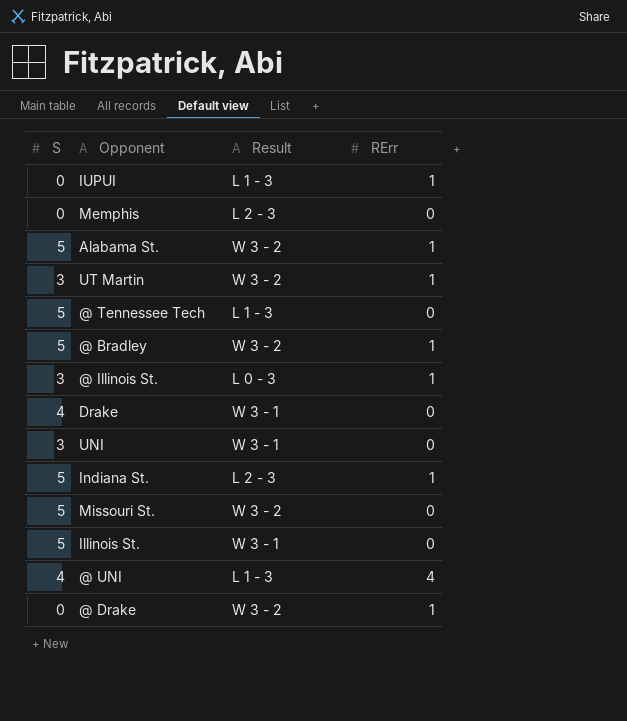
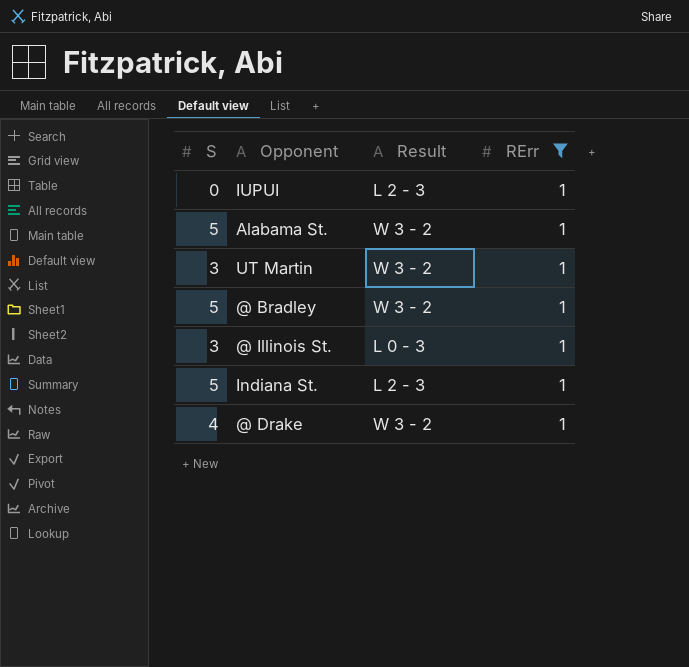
filter: none -> RErr = 1
IUPUI | Result: L 1 - 3 -> L 2 - 3
@ Drake | S: 0 -> 4

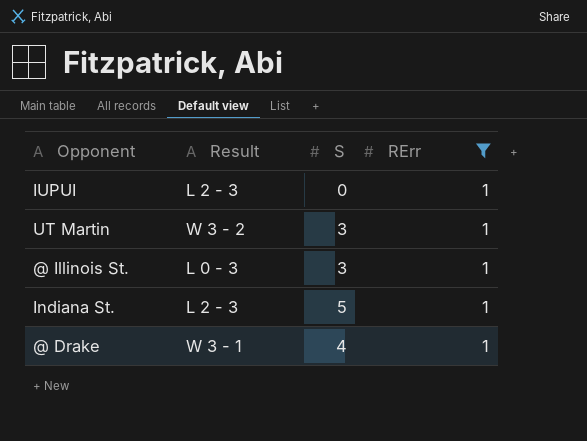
column S | position: 1 -> 3
row Alabama St.: 5 | W 3 - 2 | 1 -> none
row @ Bradley: 5 | W 3 - 2 | 1 -> none
@ Drake | Result: W 3 - 2 -> W 3 - 1

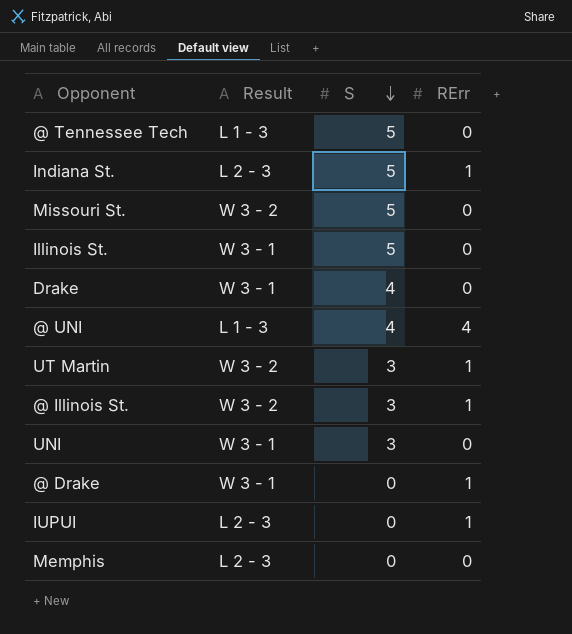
filter: RErr = 1 -> none
row order: none -> S descending
@ Illinois St. | Result: L 0 - 3 -> W 3 - 2
@ Drake | S: 4 -> 0

